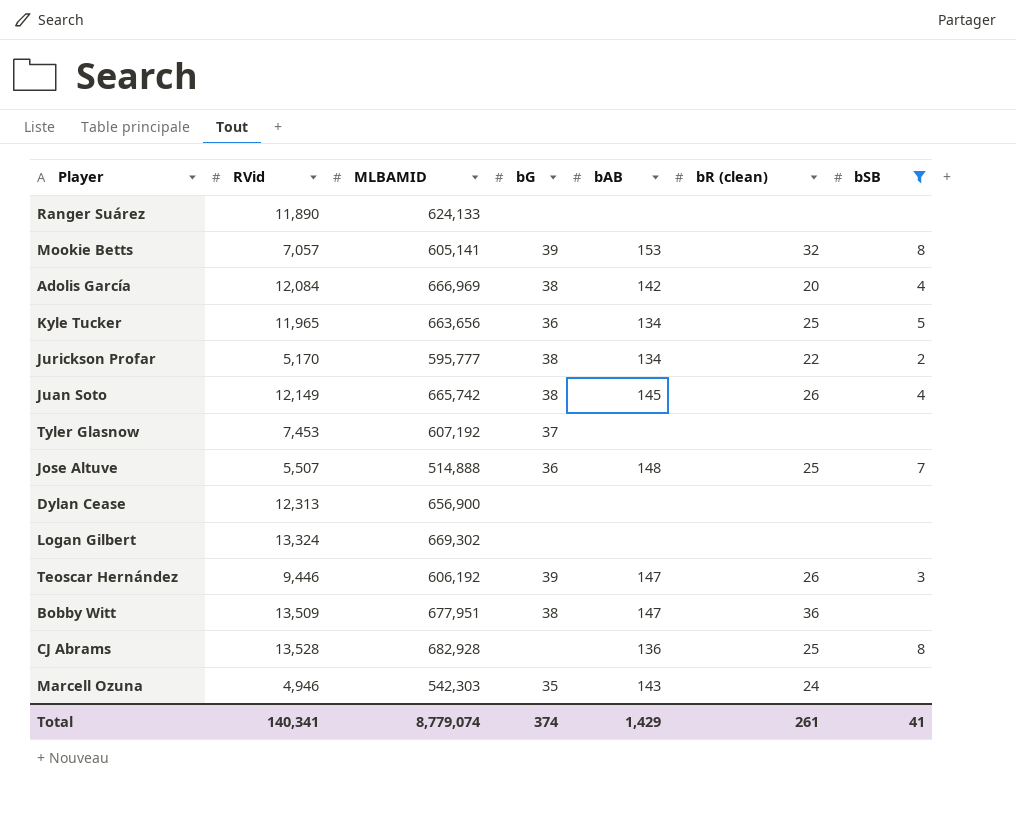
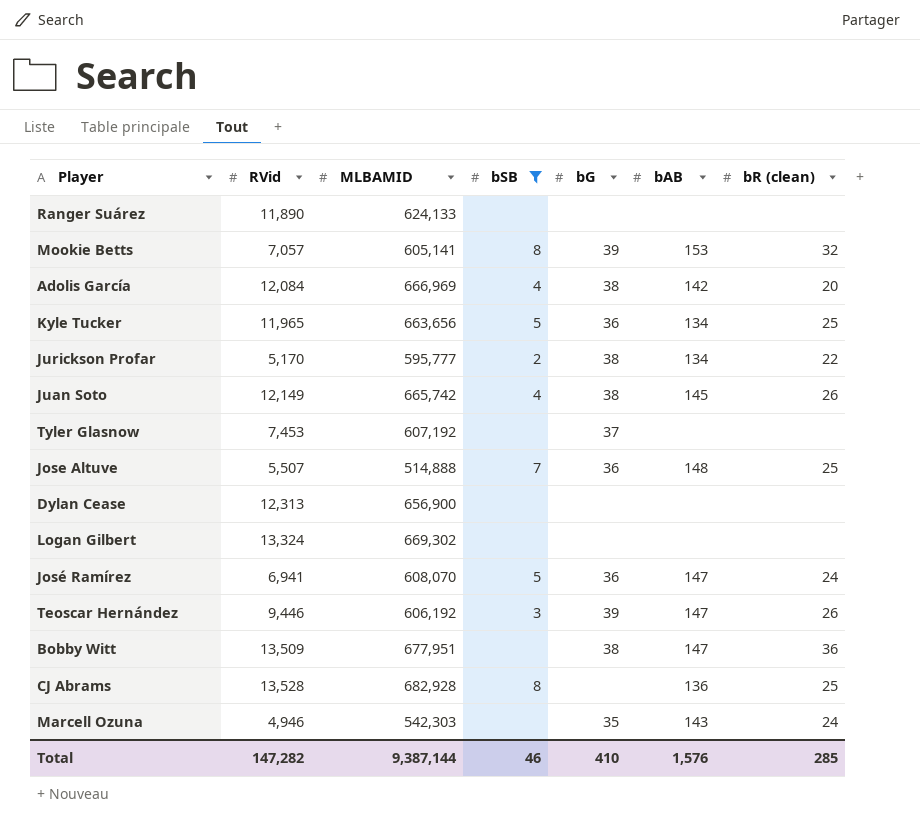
column bSB | position: 7 -> 4
row José Ramírez: none -> 6,941 | 608,070 | 5 | 36 | 147 | 24
Total | RVid: 140,341 -> 147,282
Total | MLBAMID: 8,779,074 -> 9,387,144
Total | bSB: 41 -> 46
Total | bG: 374 -> 410
Total | bAB: 1,429 -> 1,576
Total | bR (clean): 261 -> 285

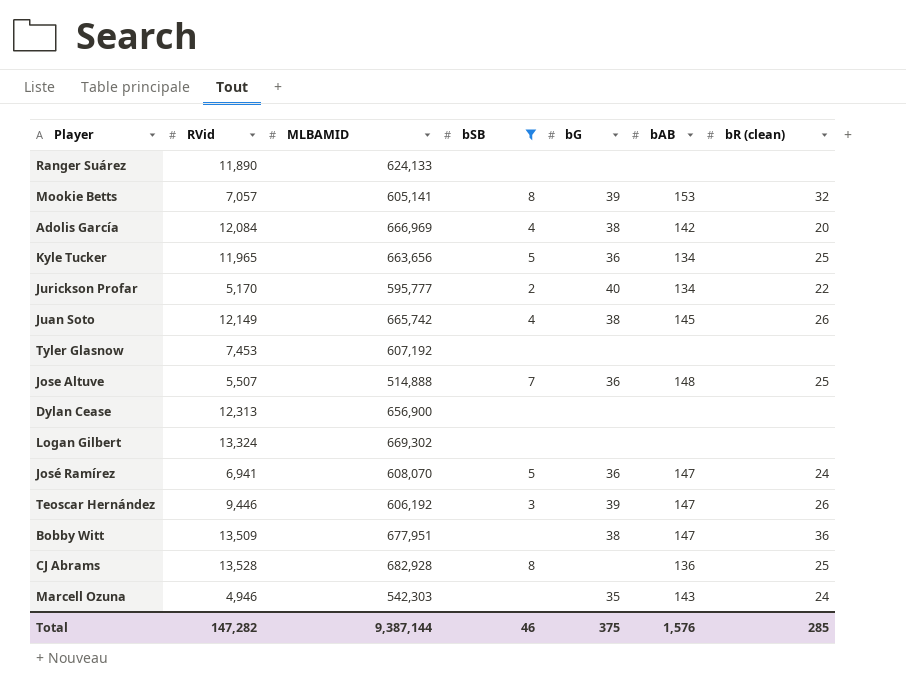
Jurickson Profar | bG: 38 -> 40
Tyler Glasnow | bG: 37 -> none
Total | bG: 410 -> 375

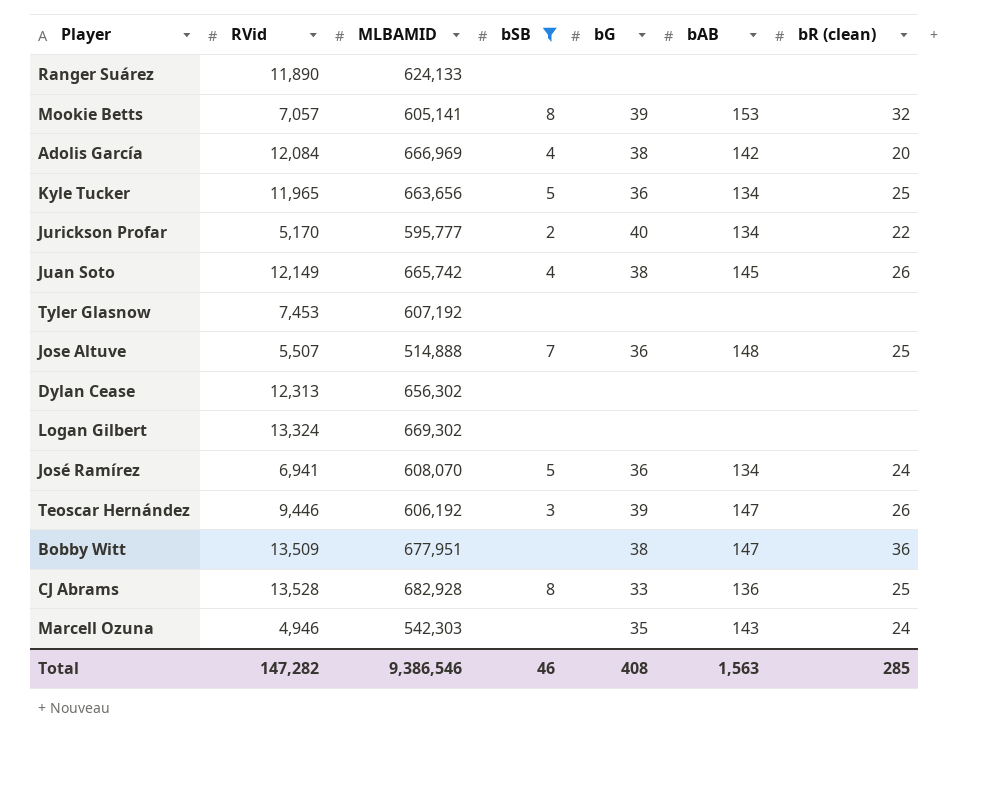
Dylan Cease | MLBAMID: 656,900 -> 656,302
José Ramírez | bAB: 147 -> 134
CJ Abrams | bG: none -> 33
Total | MLBAMID: 9,387,144 -> 9,386,546
Total | bG: 375 -> 408
Total | bAB: 1,576 -> 1,563

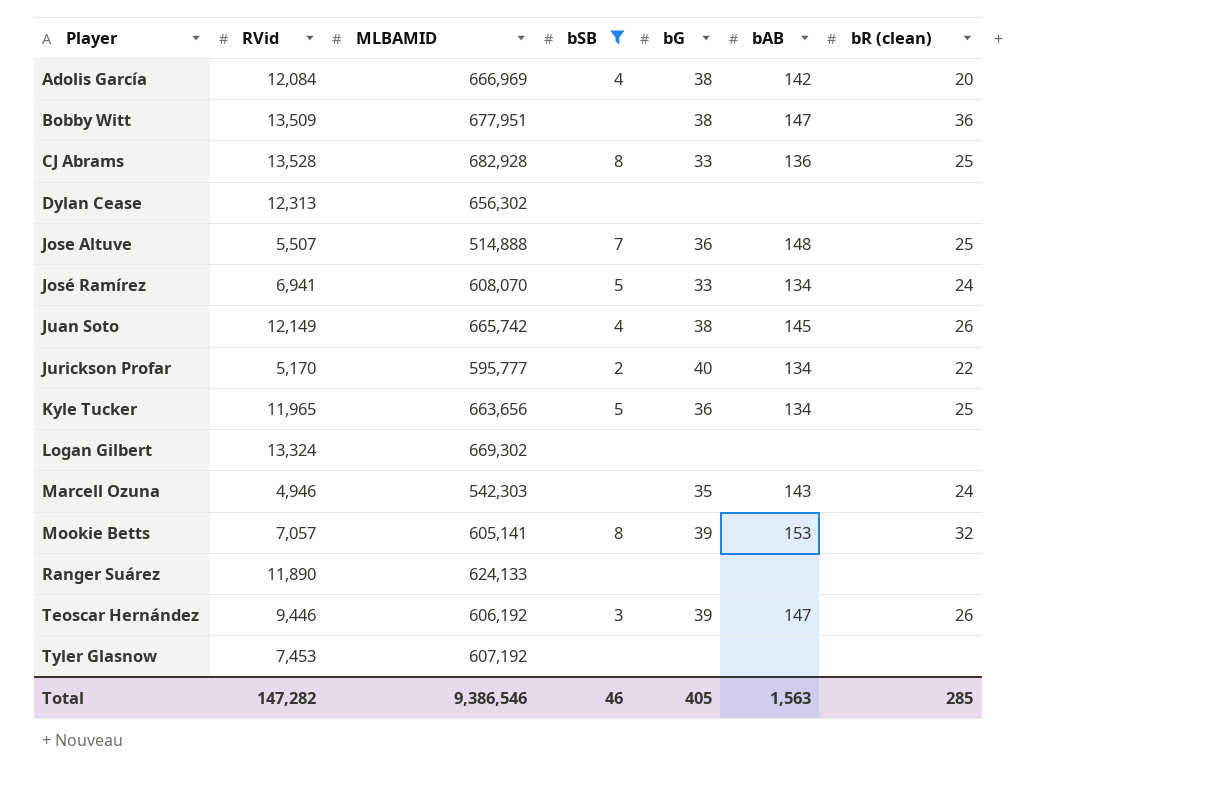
row order: none -> Player ascending
José Ramírez | bG: 36 -> 33
Total | bG: 408 -> 405

